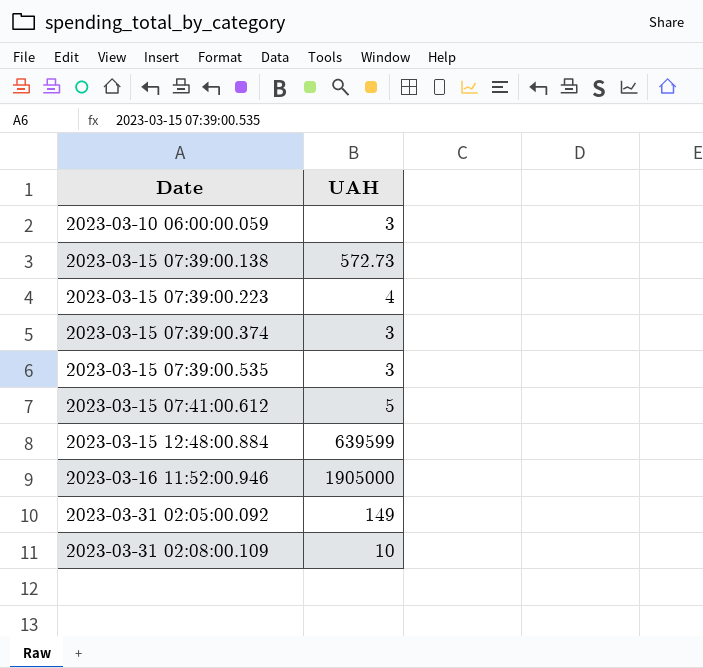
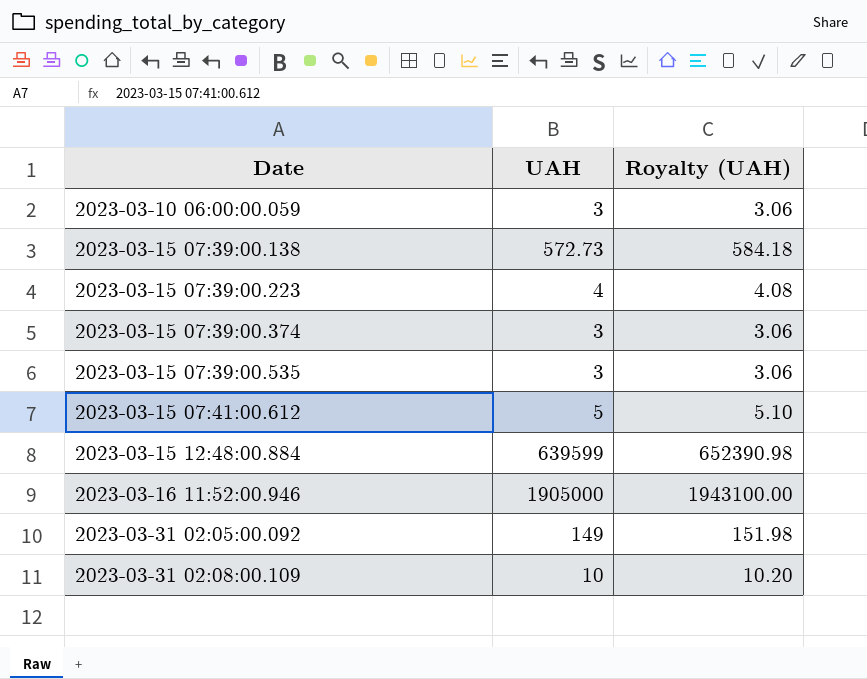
column Royalty (UAH) | formula: none -> [UAH] * 1.02

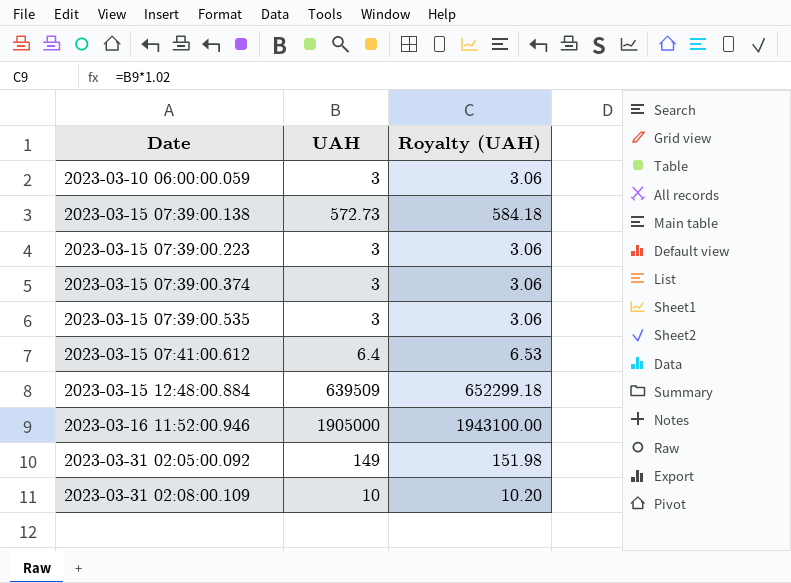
2023-03-15 07:39:00.223 | UAH: 4 -> 3
2023-03-15 07:39:00.223 | Royalty (UAH): 4.08 -> 3.06
2023-03-15 07:41:00.612 | UAH: 5 -> 6.4
2023-03-15 07:41:00.612 | Royalty (UAH): 5.10 -> 6.53
2023-03-15 12:48:00.884 | UAH: 639599 -> 639509
2023-03-15 12:48:00.884 | Royalty (UAH): 652390.98 -> 652299.18

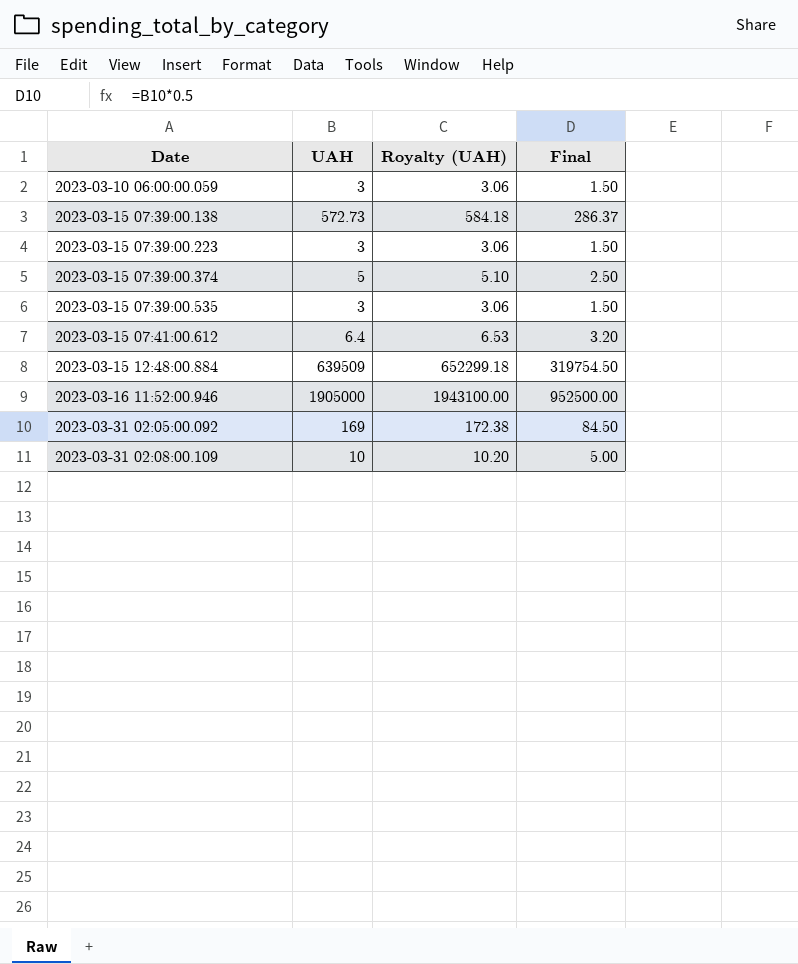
column Final | formula: none -> [UAH] * 0.5
2023-03-15 07:39:00.374 | UAH: 3 -> 5
2023-03-15 07:39:00.374 | Royalty (UAH): 3.06 -> 5.10
2023-03-31 02:05:00.092 | UAH: 149 -> 169
2023-03-31 02:05:00.092 | Royalty (UAH): 151.98 -> 172.38

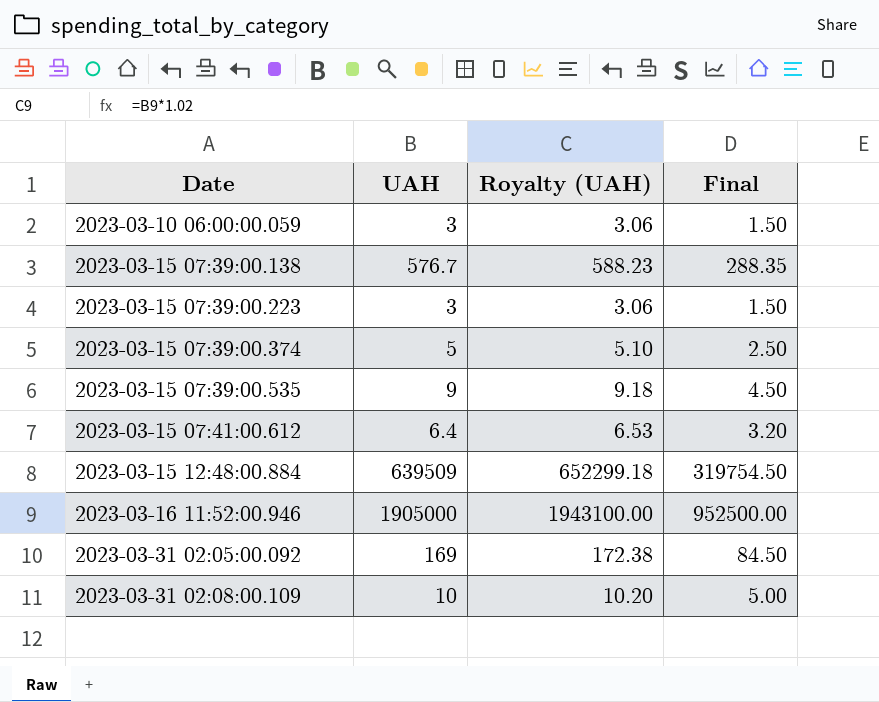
2023-03-15 07:39:00.138 | UAH: 572.73 -> 576.7
2023-03-15 07:39:00.138 | Royalty (UAH): 584.18 -> 588.23
2023-03-15 07:39:00.138 | Final: 286.37 -> 288.35
2023-03-15 07:39:00.535 | UAH: 3 -> 9
2023-03-15 07:39:00.535 | Royalty (UAH): 3.06 -> 9.18
2023-03-15 07:39:00.535 | Final: 1.50 -> 4.50

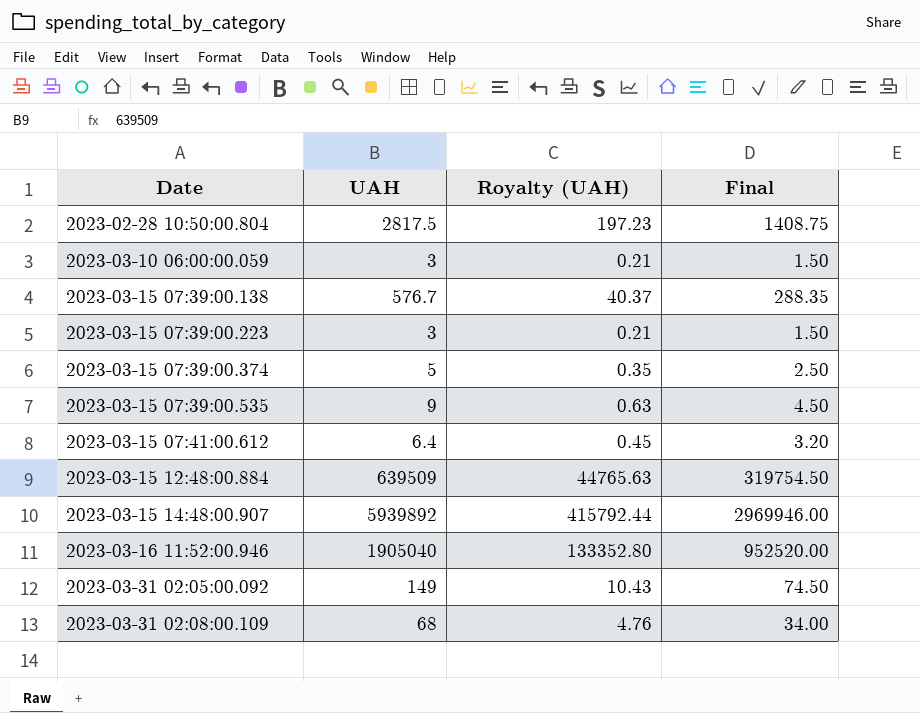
column Royalty (UAH) | formula: [UAH] * 1.02 -> [UAH] * 0.07
row 2023-02-28 10:50:00.804: none -> 2817.5 | 197.23 | 1408.75
row 2023-03-15 14:48:00.907: none -> 5939892 | 415792.44 | 2969946.00
2023-03-16 11:52:00.946 | UAH: 1905000 -> 1905040
2023-03-16 11:52:00.946 | Final: 952500.00 -> 952520.00
2023-03-31 02:05:00.092 | UAH: 169 -> 149
2023-03-31 02:05:00.092 | Final: 84.50 -> 74.50
2023-03-31 02:08:00.109 | UAH: 10 -> 68
2023-03-31 02:08:00.109 | Final: 5.00 -> 34.00

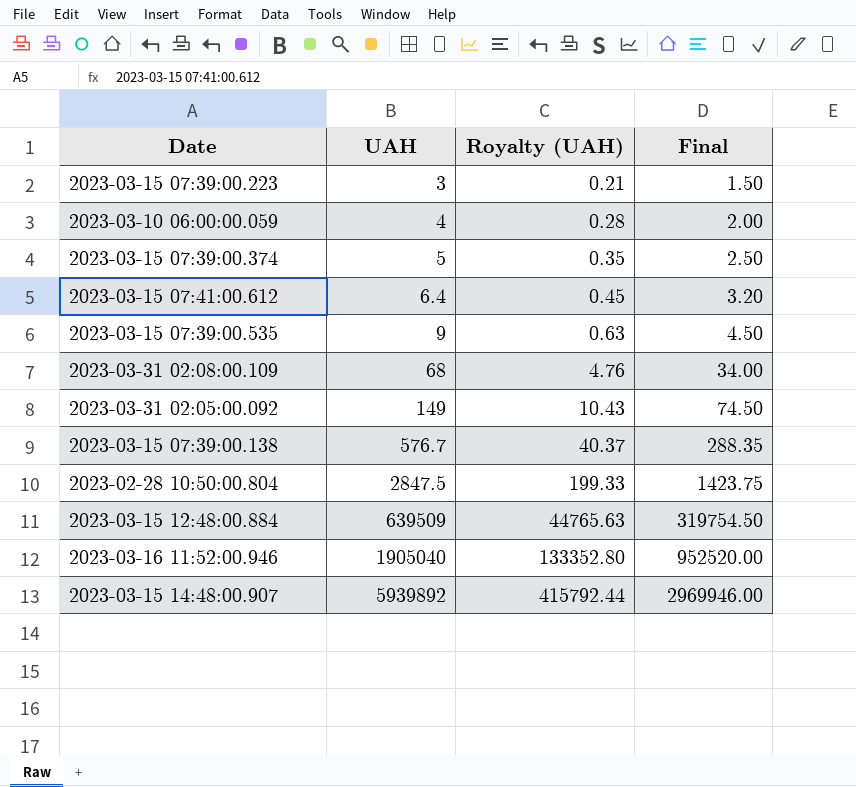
row order: Date ascending -> UAH ascending
2023-03-10 06:00:00.059 | UAH: 3 -> 4
2023-03-10 06:00:00.059 | Royalty (UAH): 0.21 -> 0.28
2023-03-10 06:00:00.059 | Final: 1.50 -> 2.00
2023-02-28 10:50:00.804 | UAH: 2817.5 -> 2847.5
2023-02-28 10:50:00.804 | Royalty (UAH): 197.23 -> 199.33
2023-02-28 10:50:00.804 | Final: 1408.75 -> 1423.75

